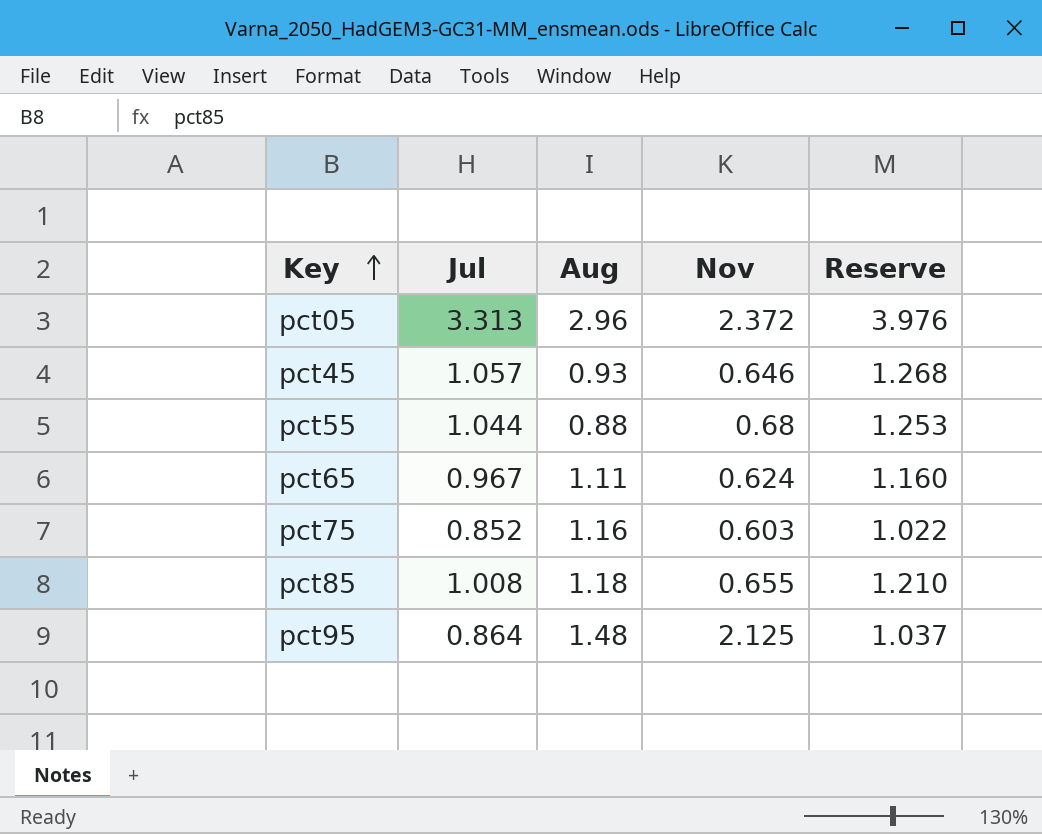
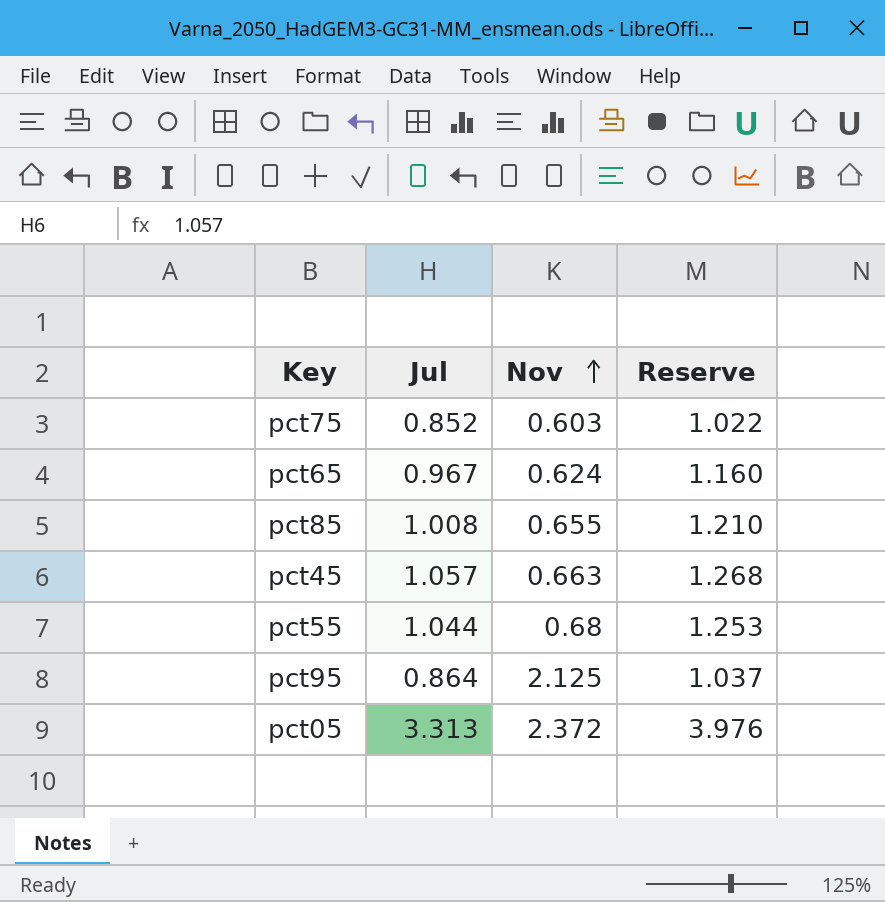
row order: Key ascending -> Nov ascending
column Aug | position: 3 -> none
pct45 | Nov: 0.646 -> 0.663

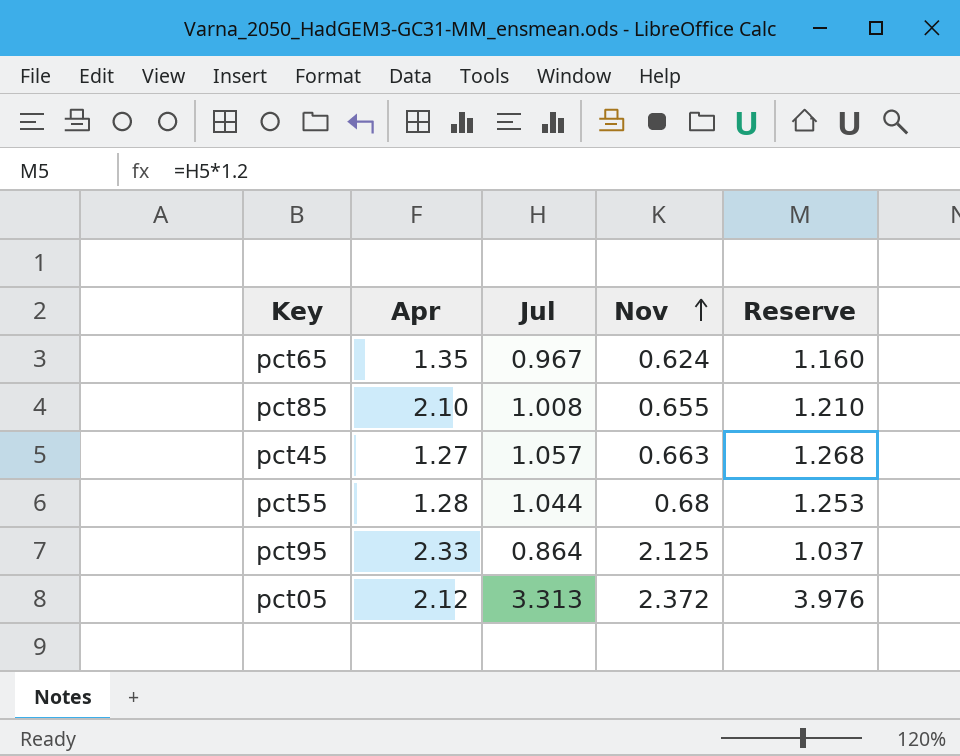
column Apr | position: none -> 2
row pct75: 0.852 | 0.603 | 1.022 -> none

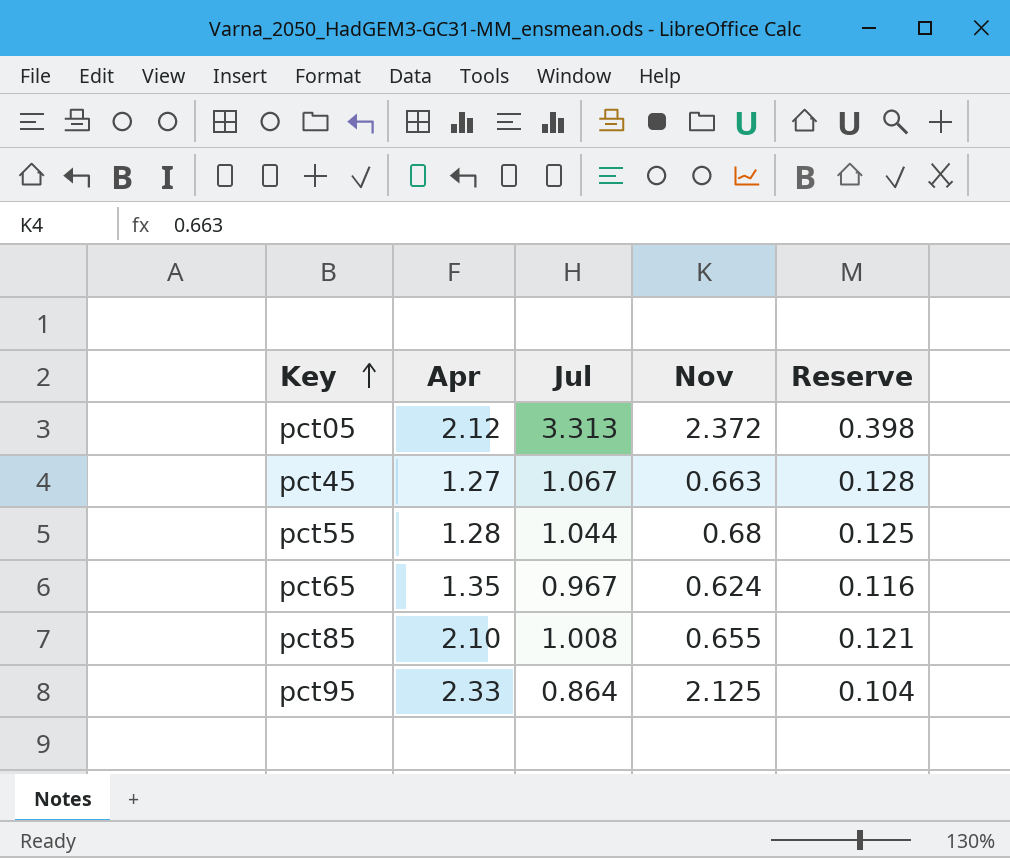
row order: Nov ascending -> Key ascending
column Reserve | formula: [Jul] * 1.2 -> [Jul] * 0.12
pct45 | Jul: 1.057 -> 1.067

